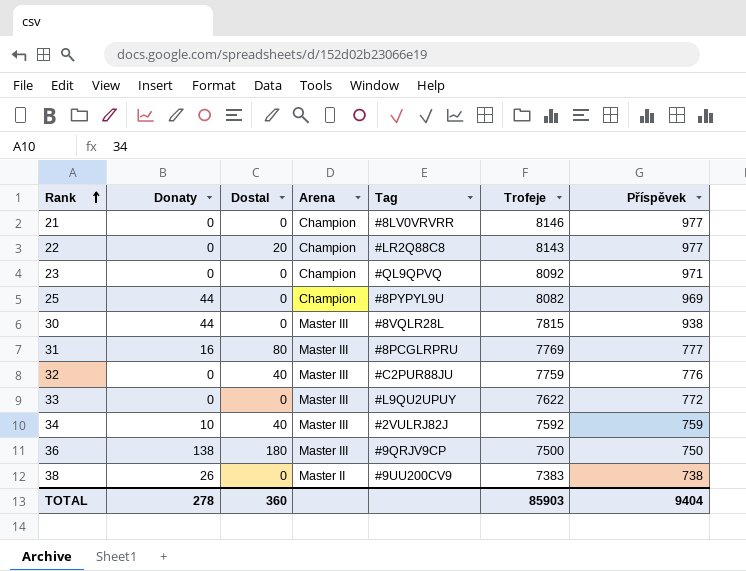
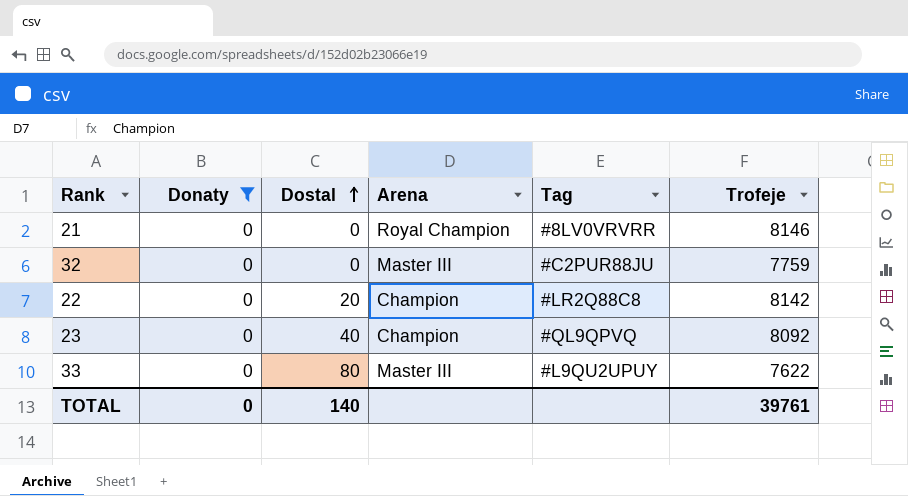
filter: none -> Donaty = 0
row order: Rank ascending -> Dostal ascending
column Příspěvek | position: 7 -> none
21 | Arena: Champion -> Royal Champion
32 | Dostal: 40 -> 0
22 | Trofeje: 8143 -> 8142
23 | Dostal: 0 -> 40
33 | Dostal: 0 -> 80
TOTAL | Donaty: 278 -> 0
TOTAL | Dostal: 360 -> 140
TOTAL | Trofeje: 85903 -> 39761

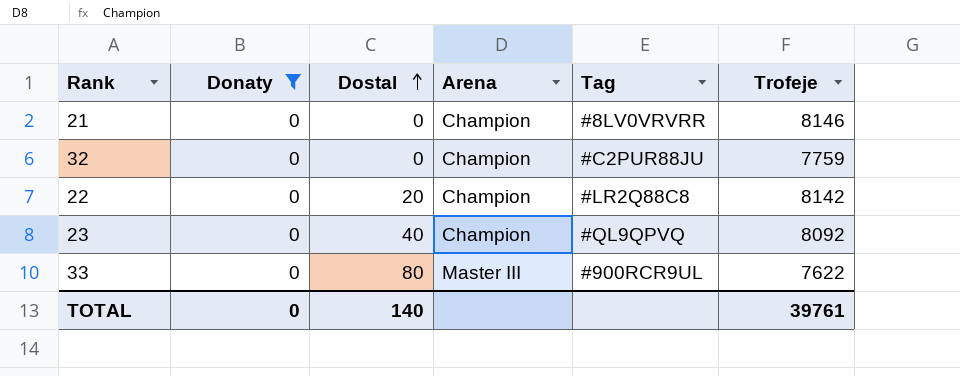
21 | Arena: Royal Champion -> Champion
32 | Arena: Master III -> Champion
33 | Tag: #L9QU2UPUY -> #900RCR9UL

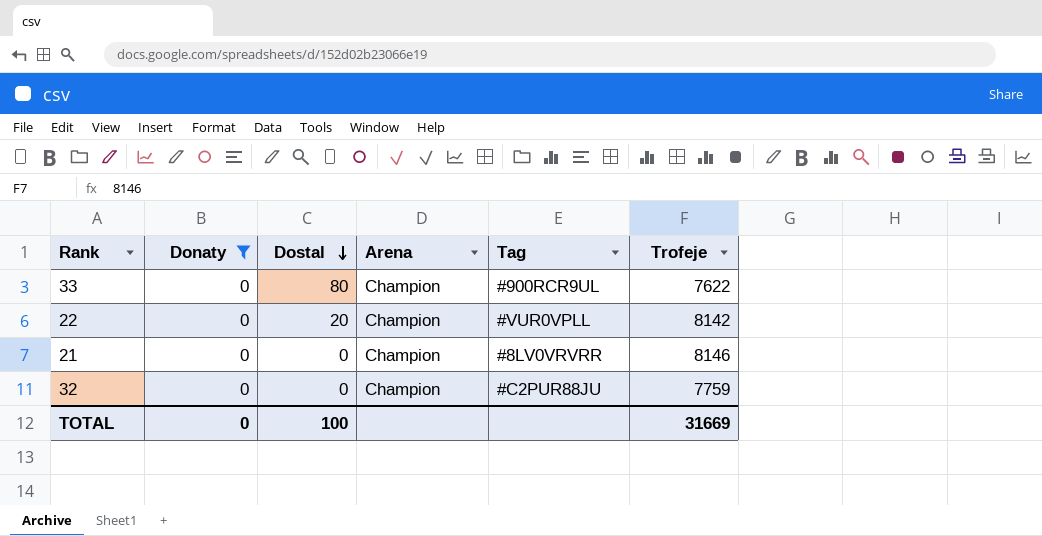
row order: Dostal ascending -> Dostal descending
row 23: 0 | 40 | Champion | #QL9QPVQ | 8092 -> none
33 | Arena: Master III -> Champion
22 | Tag: #LR2Q88C8 -> #VUR0VPLL
TOTAL | Dostal: 140 -> 100
TOTAL | Trofeje: 39761 -> 31669

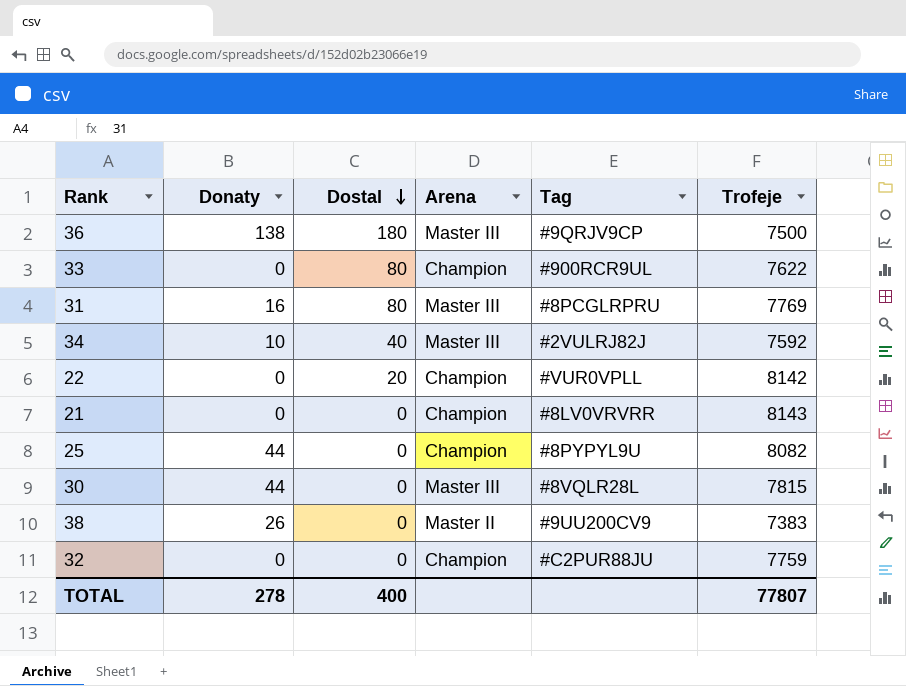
filter: Donaty = 0 -> none
21 | Trofeje: 8146 -> 8143
TOTAL | Donaty: 0 -> 278
TOTAL | Dostal: 100 -> 400
TOTAL | Trofeje: 31669 -> 77807

